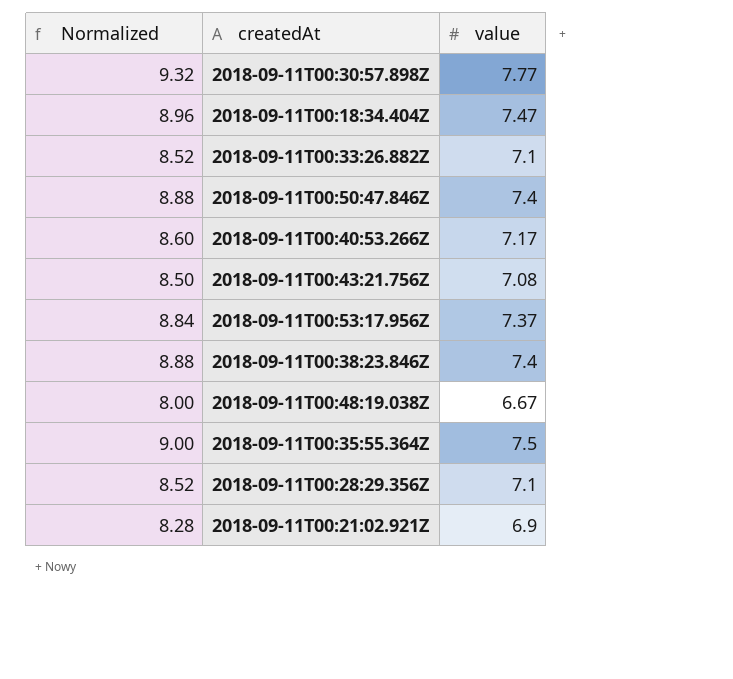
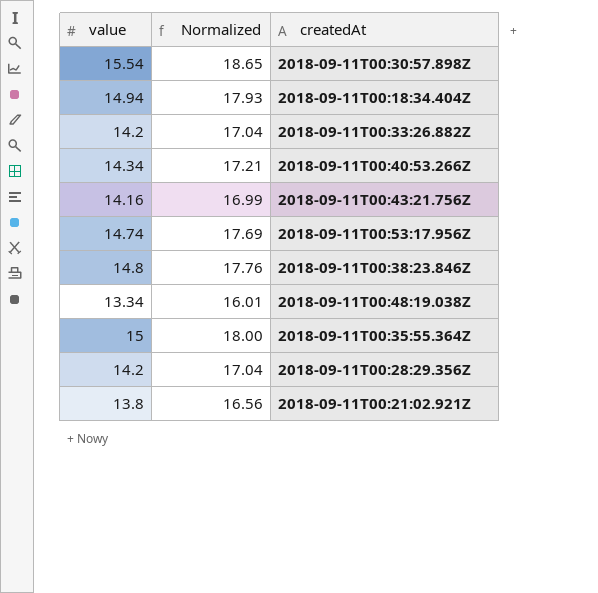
column value | position: 3 -> 1
row 2018-09-11T00:50:47.846Z: 8.88 | 7.4 -> none
2018-09-11T00:30:57.898Z | value: 7.77 -> 15.54
2018-09-11T00:30:57.898Z | Normalized: 9.32 -> 18.65
2018-09-11T00:18:34.404Z | value: 7.47 -> 14.94
2018-09-11T00:18:34.404Z | Normalized: 8.96 -> 17.93
2018-09-11T00:33:26.882Z | value: 7.1 -> 14.2
2018-09-11T00:33:26.882Z | Normalized: 8.52 -> 17.04
2018-09-11T00:40:53.266Z | value: 7.17 -> 14.34
2018-09-11T00:40:53.266Z | Normalized: 8.60 -> 17.21
2018-09-11T00:43:21.756Z | value: 7.08 -> 14.16
2018-09-11T00:43:21.756Z | Normalized: 8.50 -> 16.99
2018-09-11T00:53:17.956Z | value: 7.37 -> 14.74
2018-09-11T00:53:17.956Z | Normalized: 8.84 -> 17.69
2018-09-11T00:38:23.846Z | value: 7.4 -> 14.8
2018-09-11T00:38:23.846Z | Normalized: 8.88 -> 17.76
2018-09-11T00:48:19.038Z | value: 6.67 -> 13.34
2018-09-11T00:48:19.038Z | Normalized: 8.00 -> 16.01
2018-09-11T00:35:55.364Z | value: 7.5 -> 15
2018-09-11T00:35:55.364Z | Normalized: 9.00 -> 18.00
2018-09-11T00:28:29.356Z | value: 7.1 -> 14.2
2018-09-11T00:28:29.356Z | Normalized: 8.52 -> 17.04
2018-09-11T00:21:02.921Z | value: 6.9 -> 13.8
2018-09-11T00:21:02.921Z | Normalized: 8.28 -> 16.56

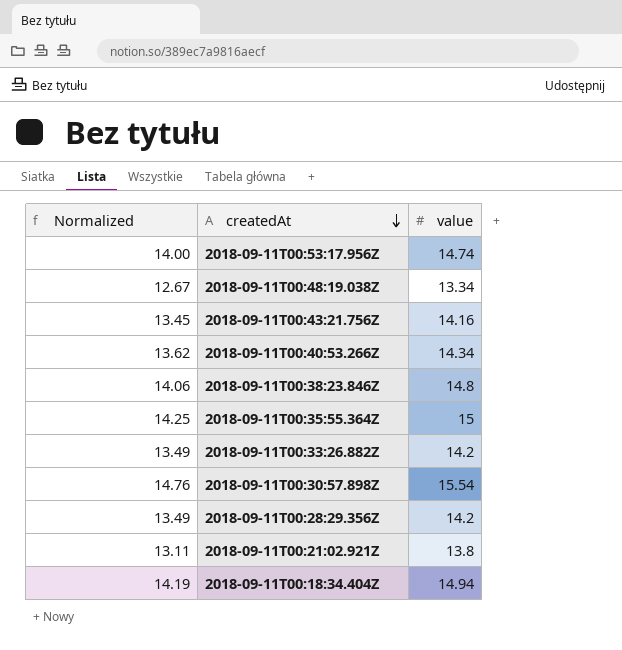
row order: none -> createdAt descending
column Normalized | formula: [value] * 1.2 -> [value] * 0.95
column value | position: 1 -> 3

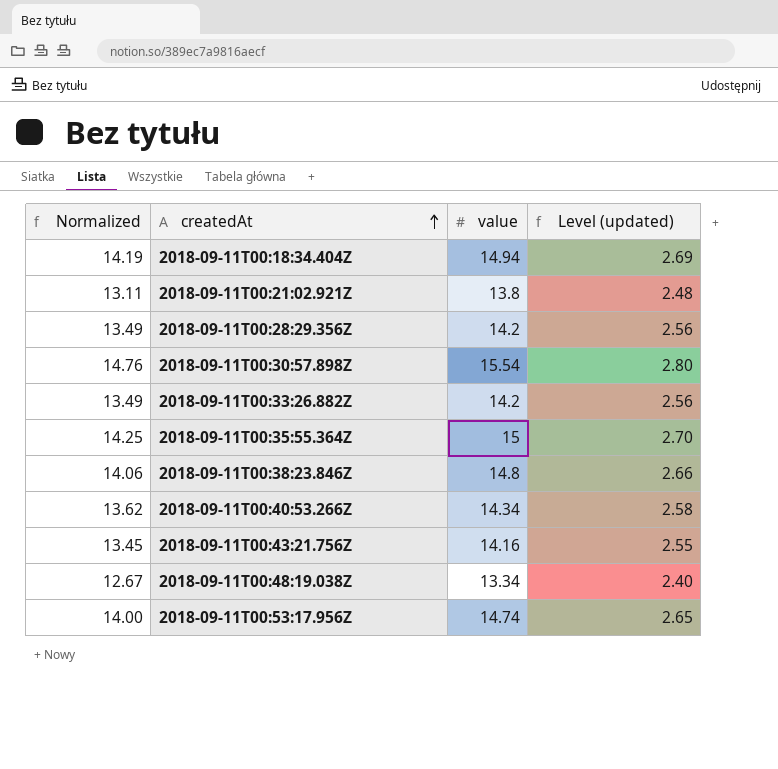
row order: createdAt descending -> createdAt ascending
column Level (updated) | formula: none -> [value] * 0.18

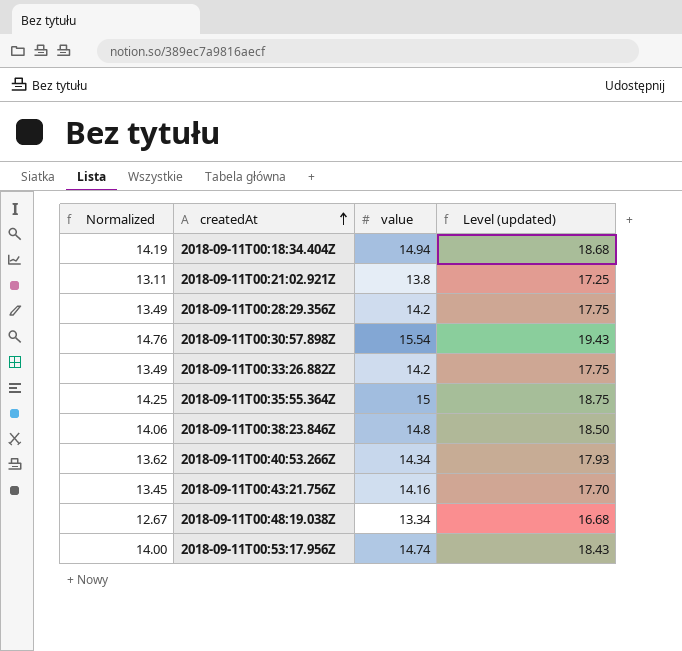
column Level (updated) | formula: [value] * 0.18 -> [value] * 1.25

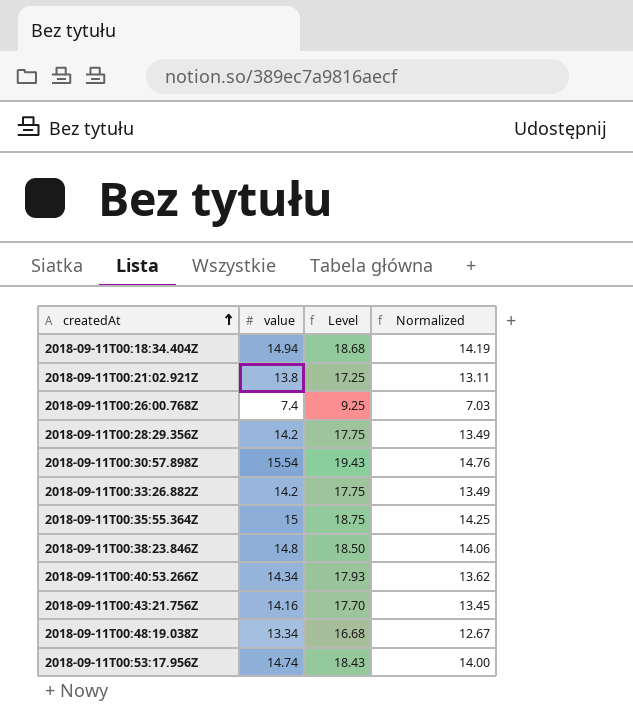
column name: Level (updated) -> Level
column Normalized | position: 1 -> 4
row 2018-09-11T00:26:00.768Z: none -> 7.4 | 9.25 | 7.03

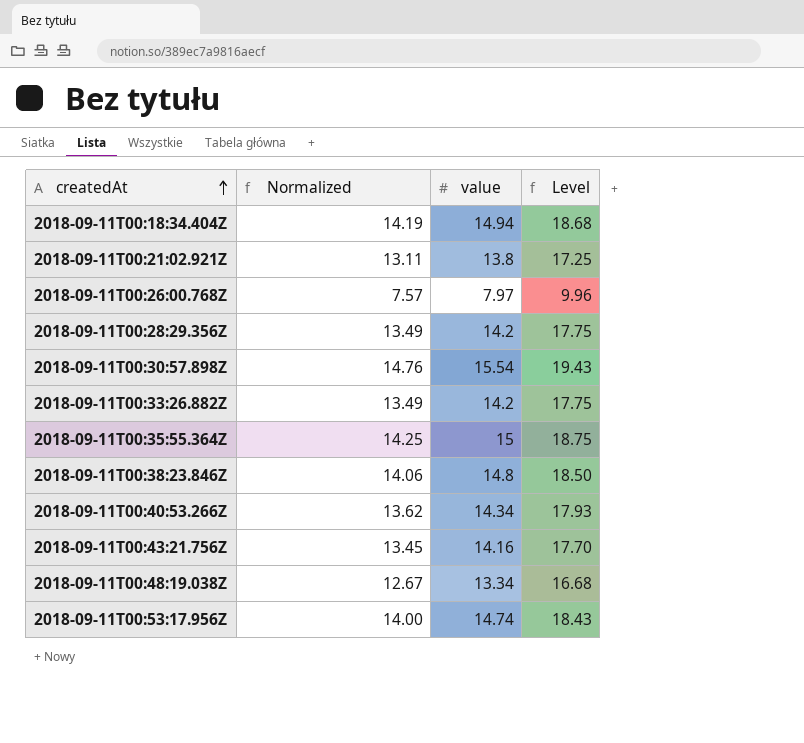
column Normalized | position: 4 -> 2
2018-09-11T00:26:00.768Z | Normalized: 7.03 -> 7.57
2018-09-11T00:26:00.768Z | value: 7.4 -> 7.97
2018-09-11T00:26:00.768Z | Level: 9.25 -> 9.96

